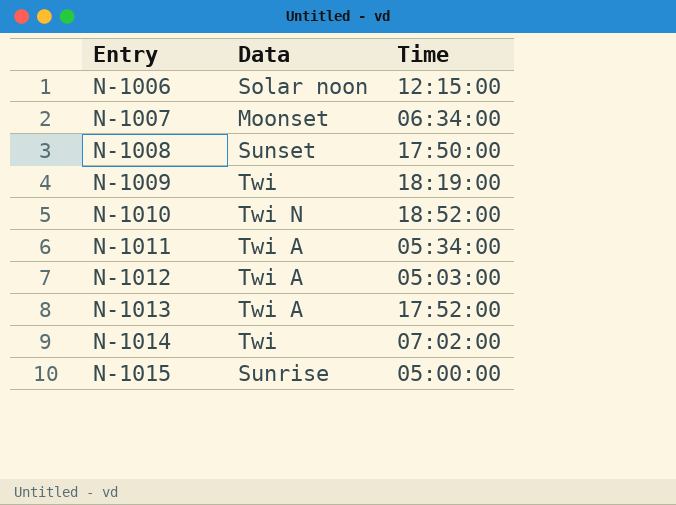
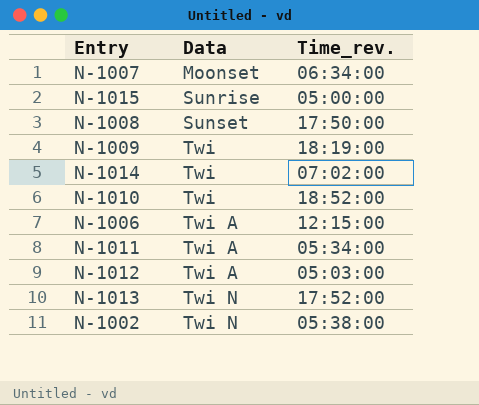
row order: Entry ascending -> Data ascending
column name: Time -> Time_rev.
N-1010 | Data: Twi N -> Twi
N-1006 | Data: Solar noon -> Twi A
N-1013 | Data: Twi A -> Twi N
row N-1002: none -> Twi N | 05:38:00

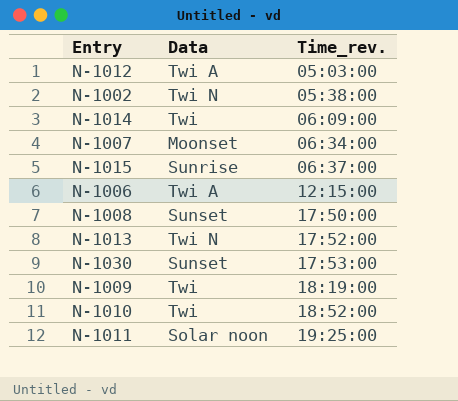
row order: Data ascending -> Time_rev. ascending
N-1014 | Time_rev.: 07:02:00 -> 06:09:00
N-1015 | Time_rev.: 05:00:00 -> 06:37:00
row N-1030: none -> Sunset | 17:53:00
N-1011 | Data: Twi A -> Solar noon
N-1011 | Time_rev.: 05:34:00 -> 19:25:00

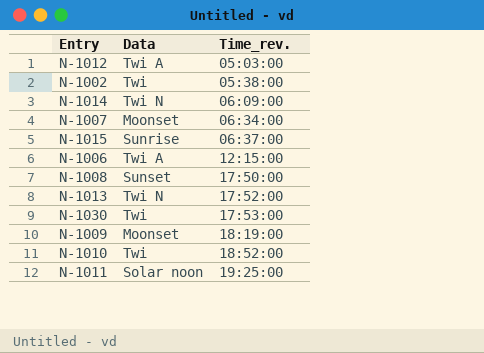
N-1002 | Data: Twi N -> Twi
N-1014 | Data: Twi -> Twi N
N-1030 | Data: Sunset -> Twi
N-1009 | Data: Twi -> Moonset

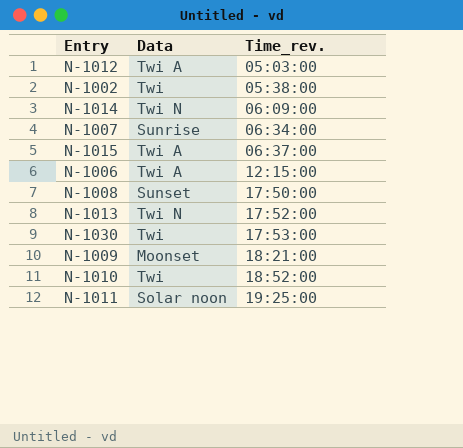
N-1007 | Data: Moonset -> Sunrise
N-1015 | Data: Sunrise -> Twi A
N-1009 | Time_rev.: 18:19:00 -> 18:21:00

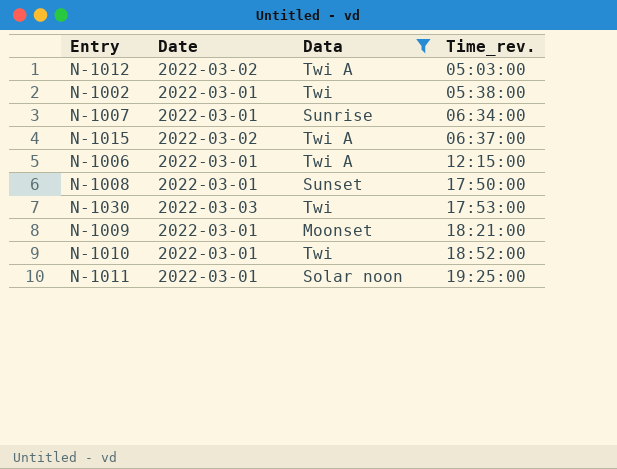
filter: none -> Data != Twi N
column Date | position: none -> 2

